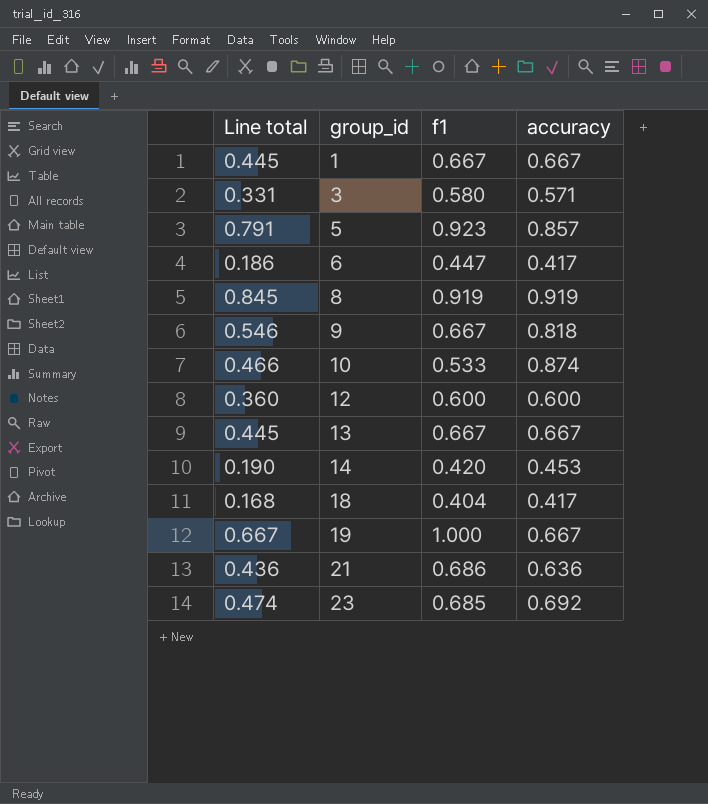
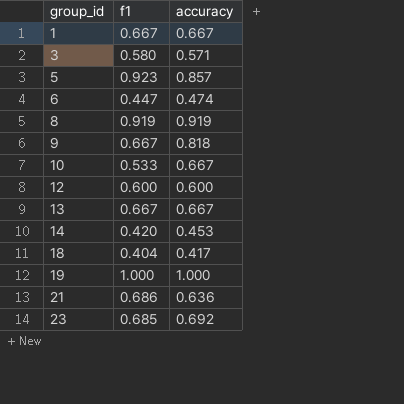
column Line total | formula: [f1] * [accuracy] -> none
6 | accuracy: 0.417 -> 0.474
10 | accuracy: 0.874 -> 0.667
19 | accuracy: 0.667 -> 1.000

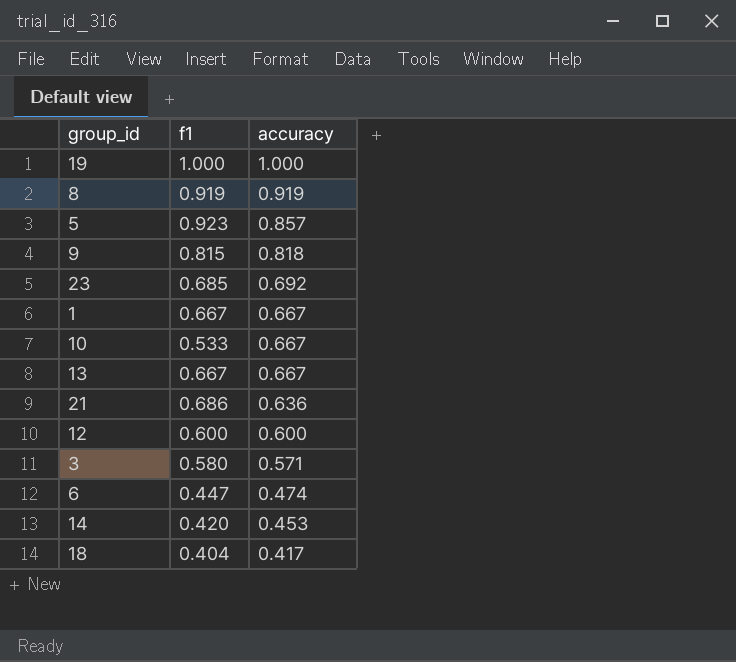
row order: group_id ascending -> accuracy descending
9 | f1: 0.667 -> 0.815

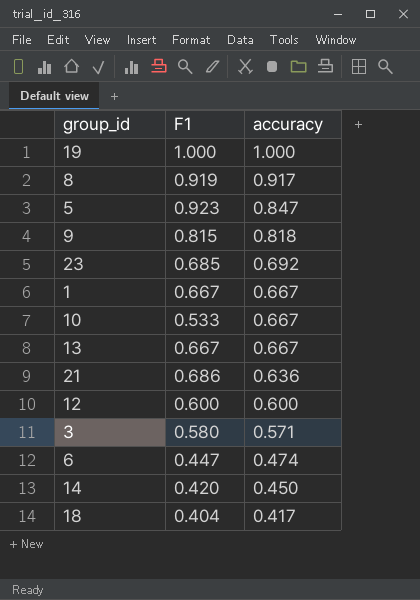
column name: f1 -> F1
8 | accuracy: 0.919 -> 0.917
5 | accuracy: 0.857 -> 0.847
14 | accuracy: 0.453 -> 0.450

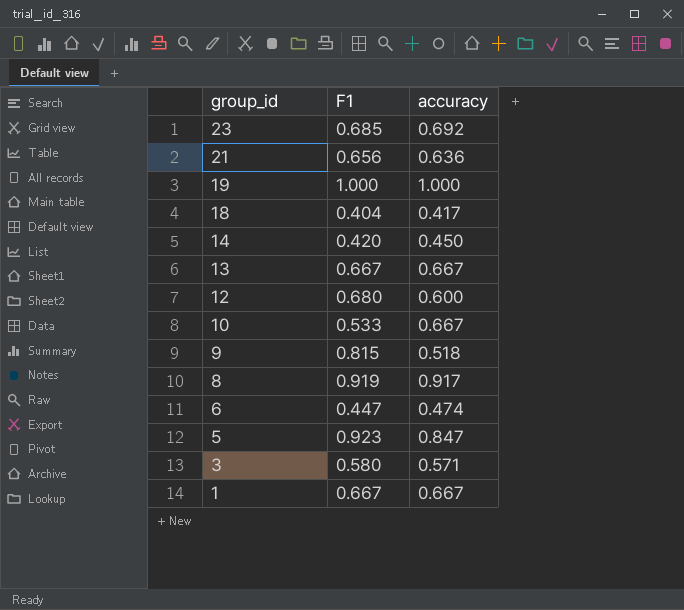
row order: accuracy descending -> group_id descending
21 | F1: 0.686 -> 0.656
12 | F1: 0.600 -> 0.680
9 | accuracy: 0.818 -> 0.518

